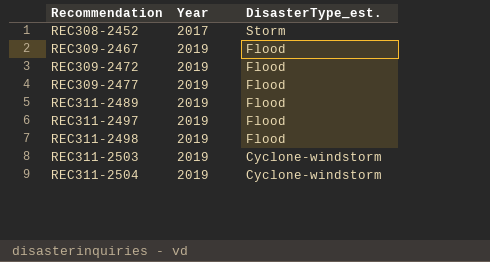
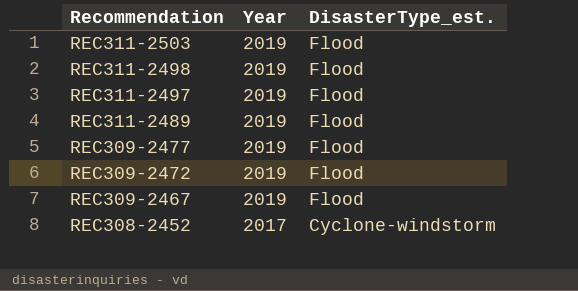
row order: Recommendation ascending -> Recommendation descending
row REC311-2504: 2019 | Cyclone-windstorm -> none
REC311-2503 | DisasterType_est.: Cyclone-windstorm -> Flood
REC308-2452 | DisasterType_est.: Storm -> Cyclone-windstorm

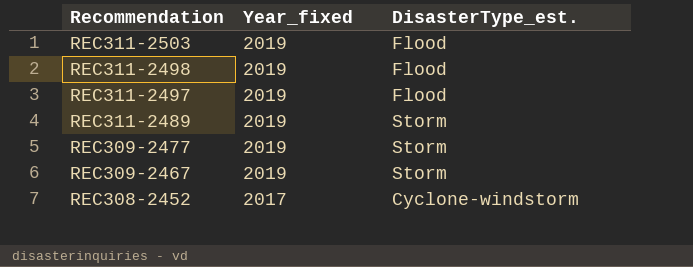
column name: Year -> Year_fixed
row REC309-2472: 2019 | Flood -> none
REC311-2489 | DisasterType_est.: Flood -> Storm
REC309-2477 | DisasterType_est.: Flood -> Storm
REC309-2467 | DisasterType_est.: Flood -> Storm

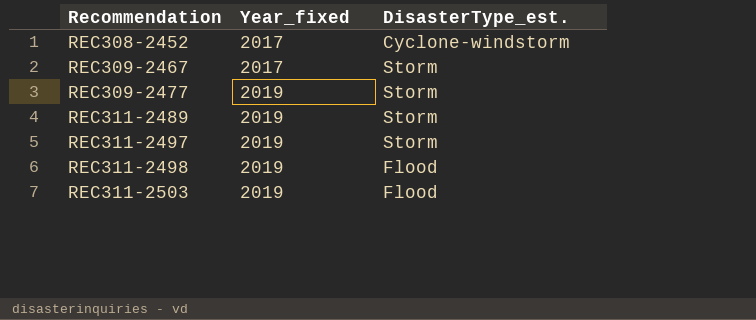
row order: Recommendation descending -> Recommendation ascending
REC309-2467 | Year_fixed: 2019 -> 2017
REC311-2497 | DisasterType_est.: Flood -> Storm

